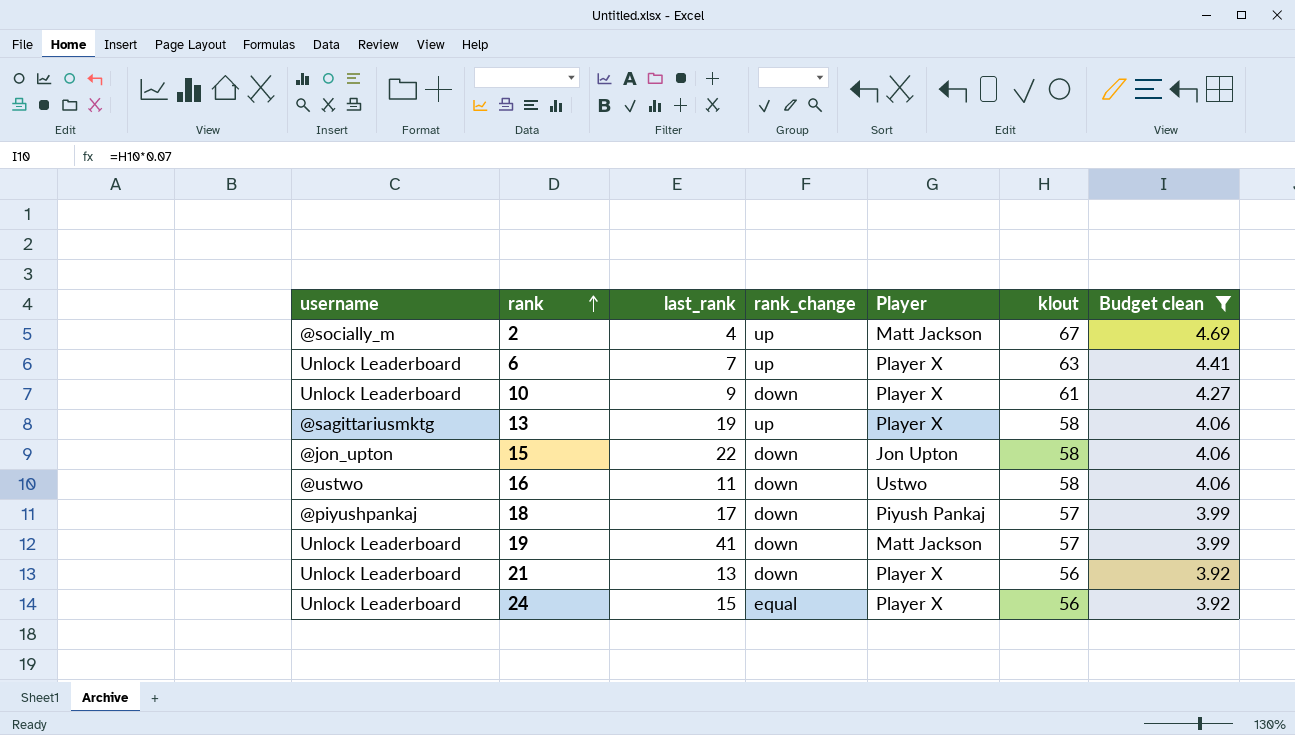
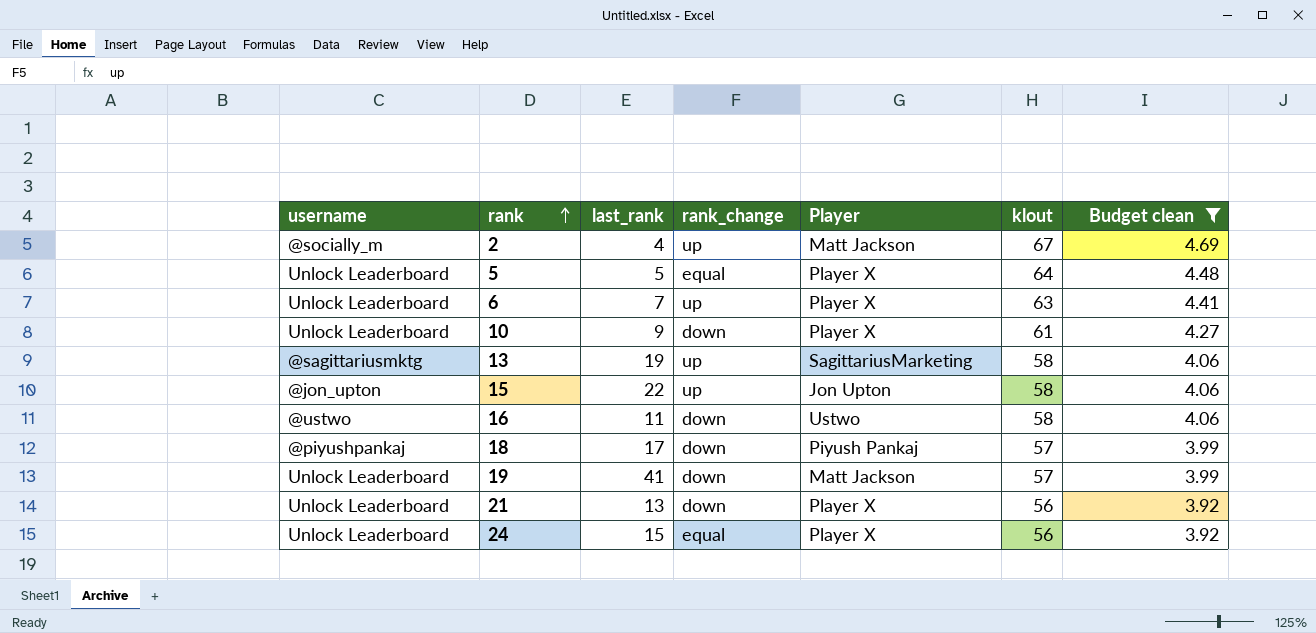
row 5: none -> Unlock Leaderboard | 5 | equal | Player X | 64 | 4.48
13 | Player: Player X -> SagittariusMarketing
15 | rank_change: down -> up

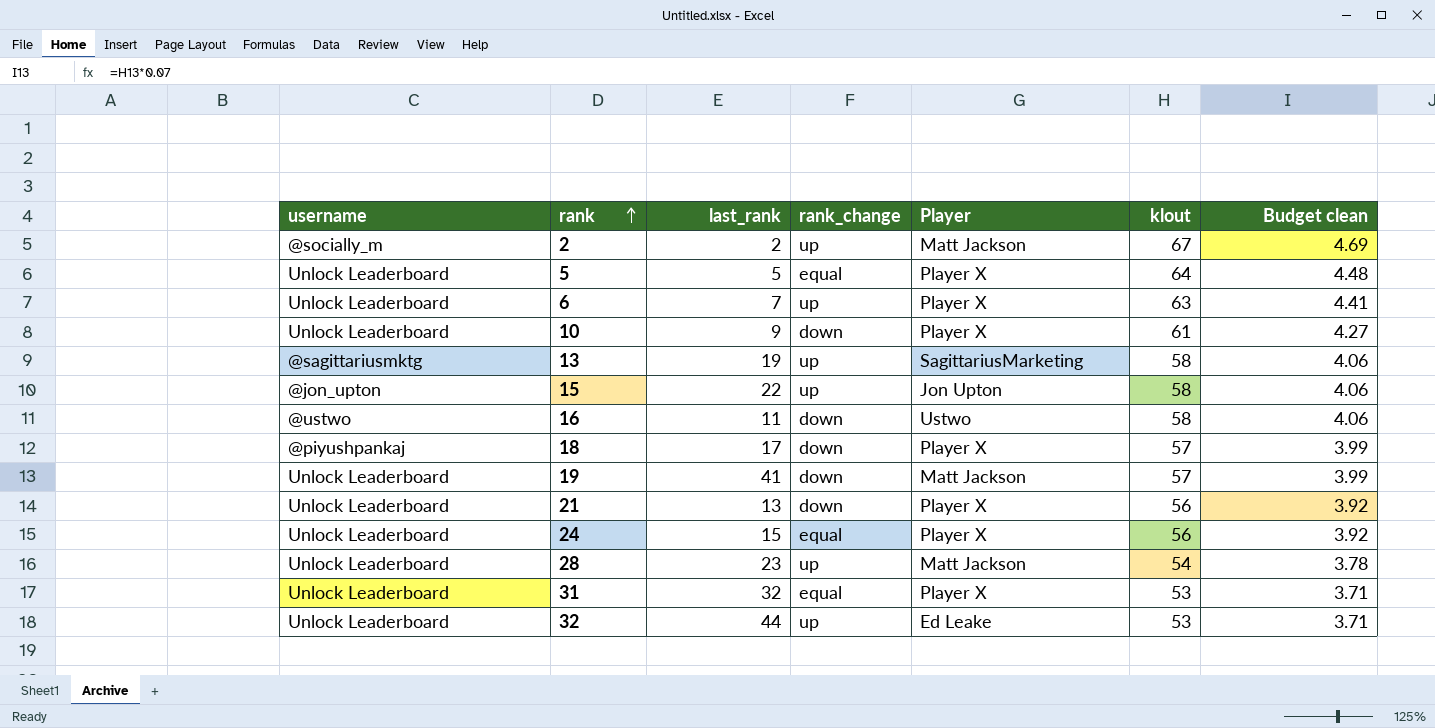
filter: Budget clean >= 3.92 -> none
2 | last_rank: 4 -> 2
18 | Player: Piyush Pankaj -> Player X

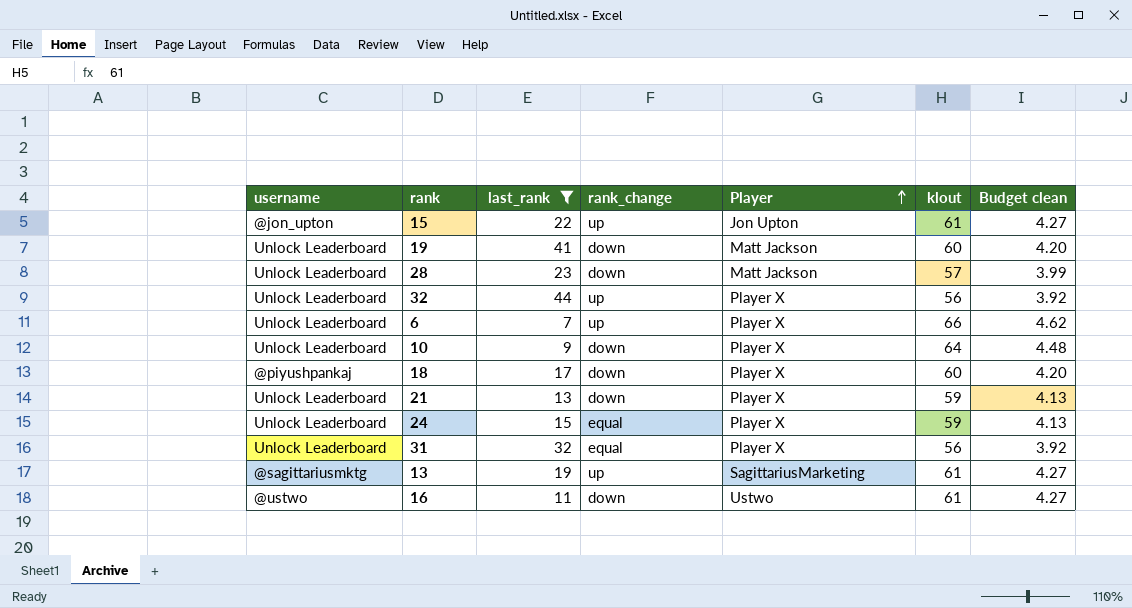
filter: none -> last_rank >= 7
row order: rank ascending -> Player ascending
15 | klout: 58 -> 61
15 | Budget clean: 4.06 -> 4.27
19 | klout: 57 -> 60
19 | Budget clean: 3.99 -> 4.20
28 | rank_change: up -> down
28 | klout: 54 -> 57
28 | Budget clean: 3.78 -> 3.99
32 | Player: Ed Leake -> Player X
32 | klout: 53 -> 56
32 | Budget clean: 3.71 -> 3.92
6 | klout: 63 -> 66
6 | Budget clean: 4.41 -> 4.62
10 | klout: 61 -> 64
10 | Budget clean: 4.27 -> 4.48
18 | klout: 57 -> 60
18 | Budget clean: 3.99 -> 4.20
21 | klout: 56 -> 59
21 | Budget clean: 3.92 -> 4.13
24 | klout: 56 -> 59
24 | Budget clean: 3.92 -> 4.13
31 | klout: 53 -> 56
31 | Budget clean: 3.71 -> 3.92
13 | klout: 58 -> 61
13 | Budget clean: 4.06 -> 4.27
16 | klout: 58 -> 61
16 | Budget clean: 4.06 -> 4.27

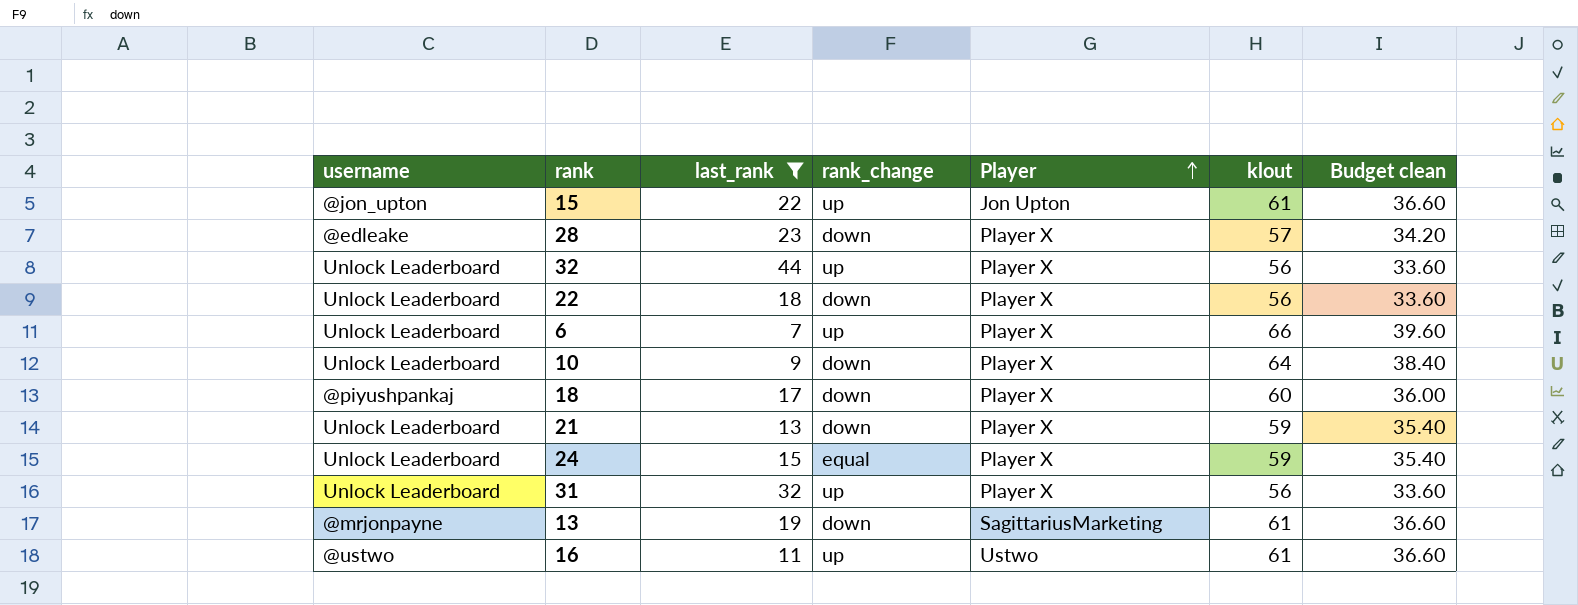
column Budget clean | formula: [klout] * 0.07 -> [klout] * 0.6
row 19: Unlock Leaderboard | 41 | down | Matt Jackson | 60 | 4.20 -> none
28 | username: Unlock Leaderboard -> @edleake
28 | Player: Matt Jackson -> Player X
row 22: none -> Unlock Leaderboard | 18 | down | Player X | 56 | 33.60
31 | rank_change: equal -> up
13 | username: @sagittariusmktg -> @mrjonpayne
13 | rank_change: up -> down
16 | rank_change: down -> up

